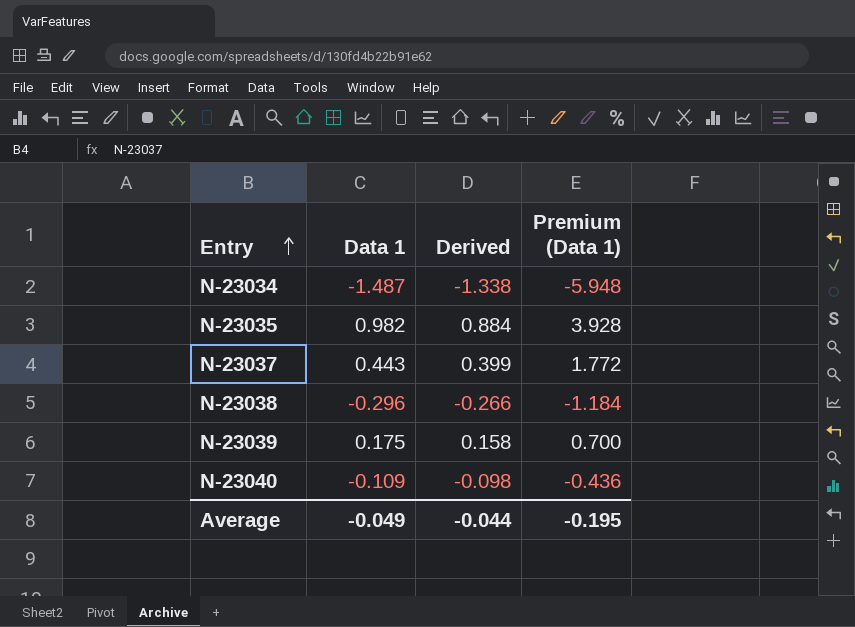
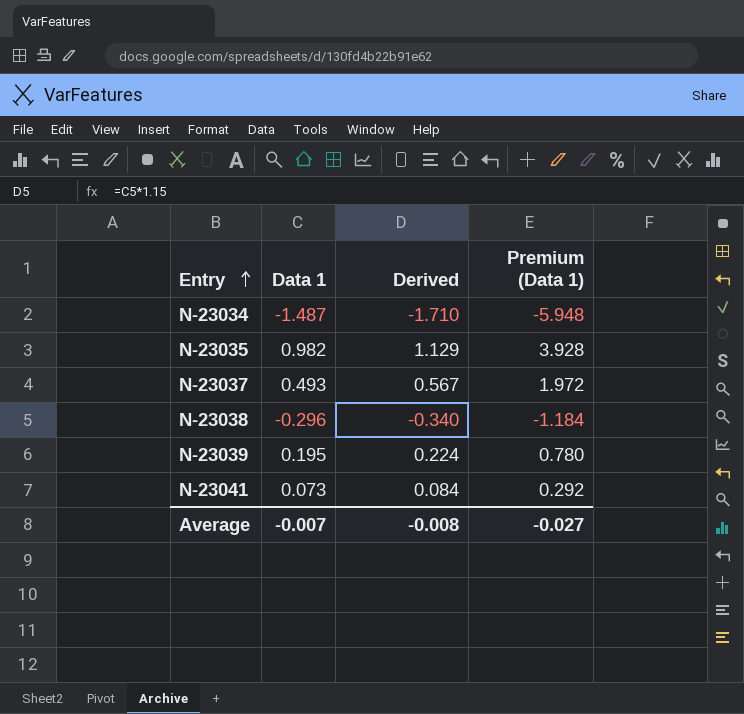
column Derived | formula: [Data 1] * 0.9 -> [Data 1] * 1.15
row N-23040: -0.109 | -0.098 | -0.436 -> none
N-23037 | Data 1: 0.443 -> 0.493
N-23037 | Premium (Data 1): 1.772 -> 1.972
N-23039 | Data 1: 0.175 -> 0.195
N-23039 | Premium (Data 1): 0.700 -> 0.780
row N-23041: none -> 0.073 | 0.084 | 0.292
Average | Data 1: -0.049 -> -0.007
Average | Derived: -0.044 -> -0.008
Average | Premium (Data 1): -0.195 -> -0.027

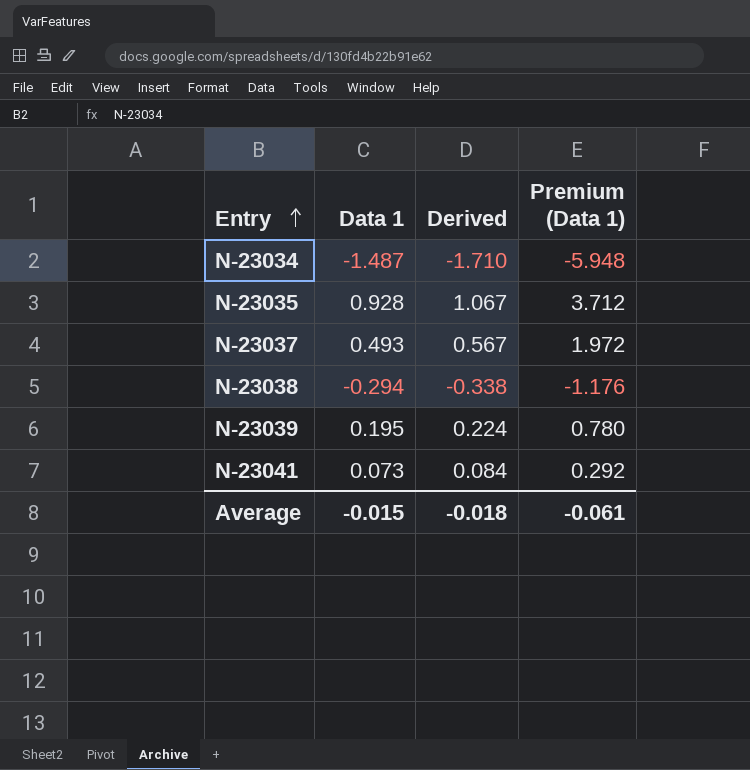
N-23035 | Data 1: 0.982 -> 0.928
N-23035 | Derived: 1.129 -> 1.067
N-23035 | Premium (Data 1): 3.928 -> 3.712
N-23038 | Data 1: -0.296 -> -0.294
N-23038 | Derived: -0.340 -> -0.338
N-23038 | Premium (Data 1): -1.184 -> -1.176
Average | Data 1: -0.007 -> -0.015
Average | Derived: -0.008 -> -0.018
Average | Premium (Data 1): -0.027 -> -0.061

